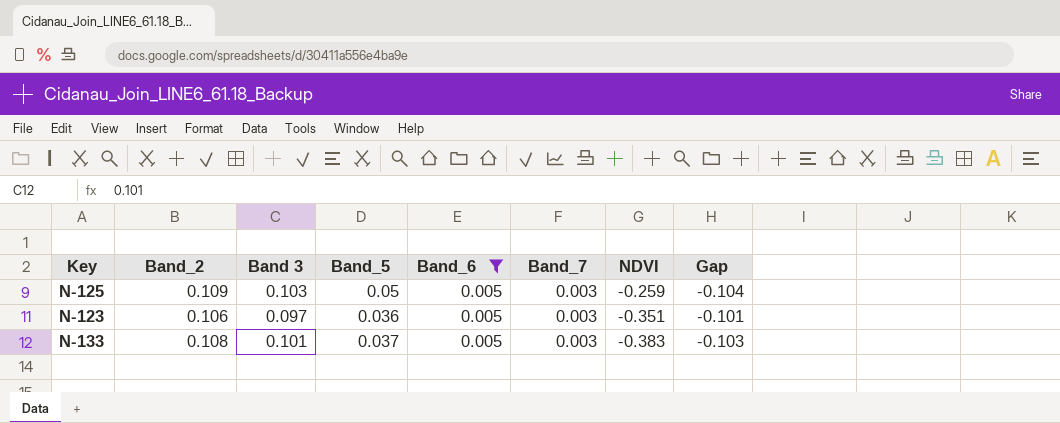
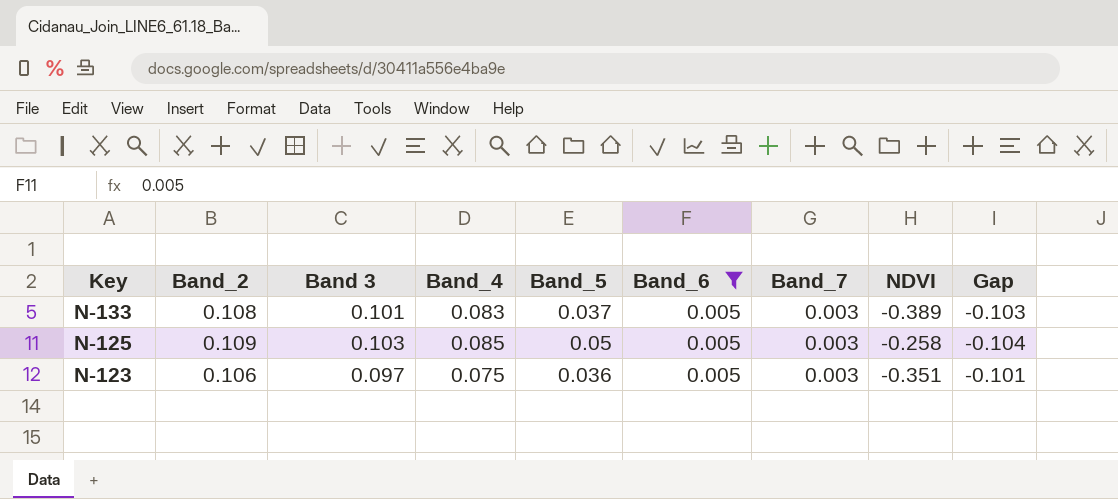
row order: NDVI descending -> Key descending
column Band_4 | position: none -> 4
N-133 | NDVI: -0.383 -> -0.389
N-125 | NDVI: -0.259 -> -0.258

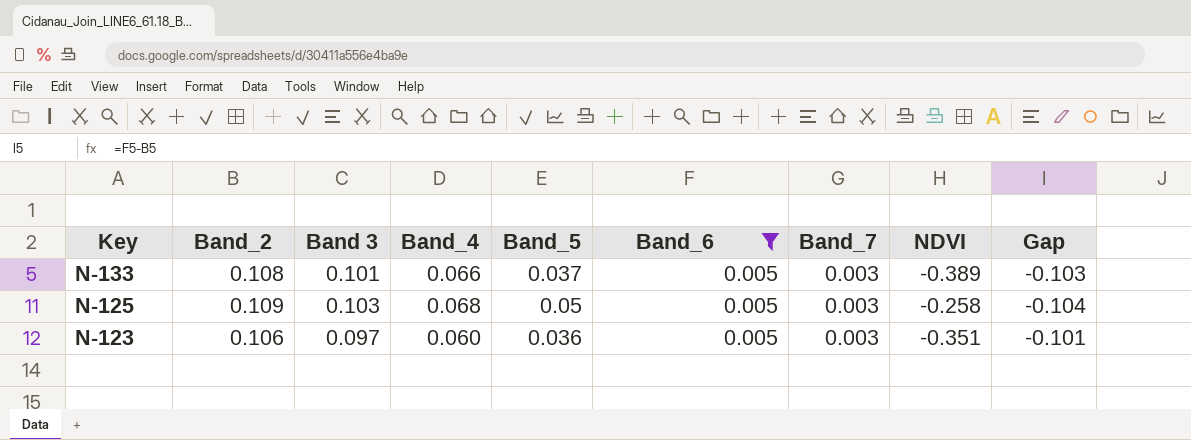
N-133 | Band_4: 0.083 -> 0.066
N-125 | Band_4: 0.085 -> 0.068
N-123 | Band_4: 0.075 -> 0.060

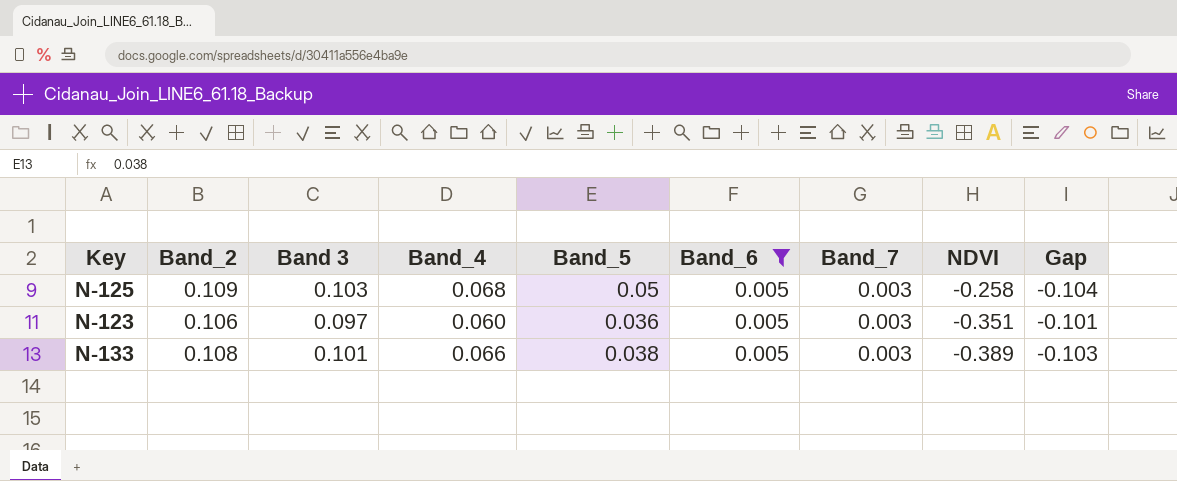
row order: Key descending -> NDVI descending
N-133 | Band_5: 0.037 -> 0.038

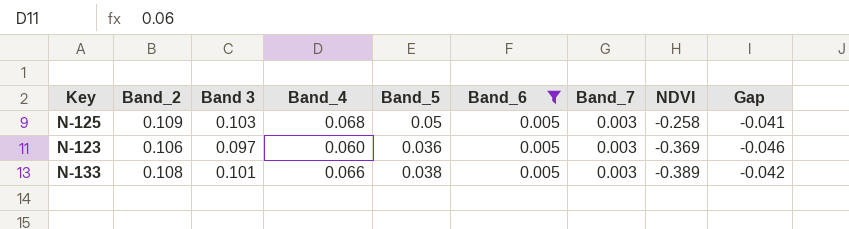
column Gap | formula: [Band_6] - [Band_2] -> [Band_4] - [Band_2]
N-123 | NDVI: -0.351 -> -0.369

